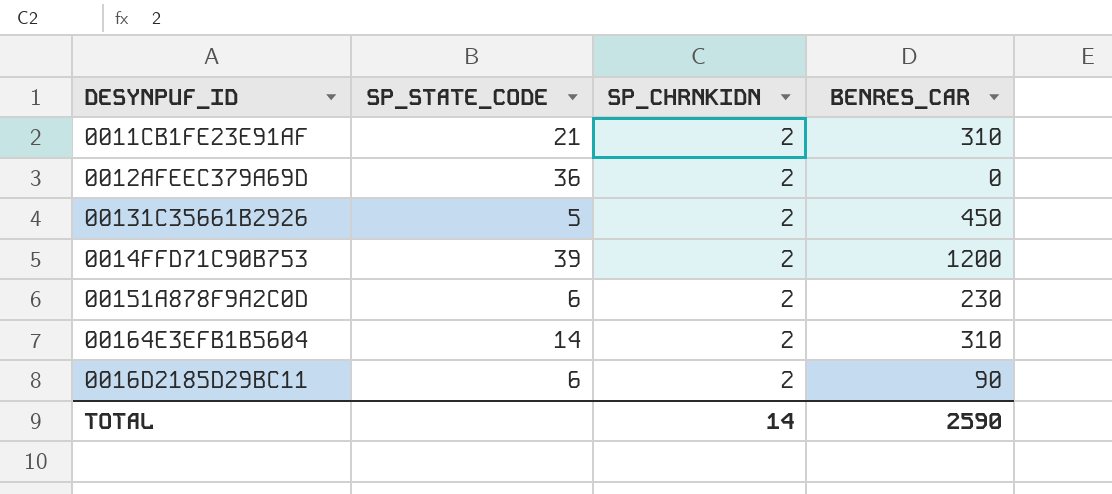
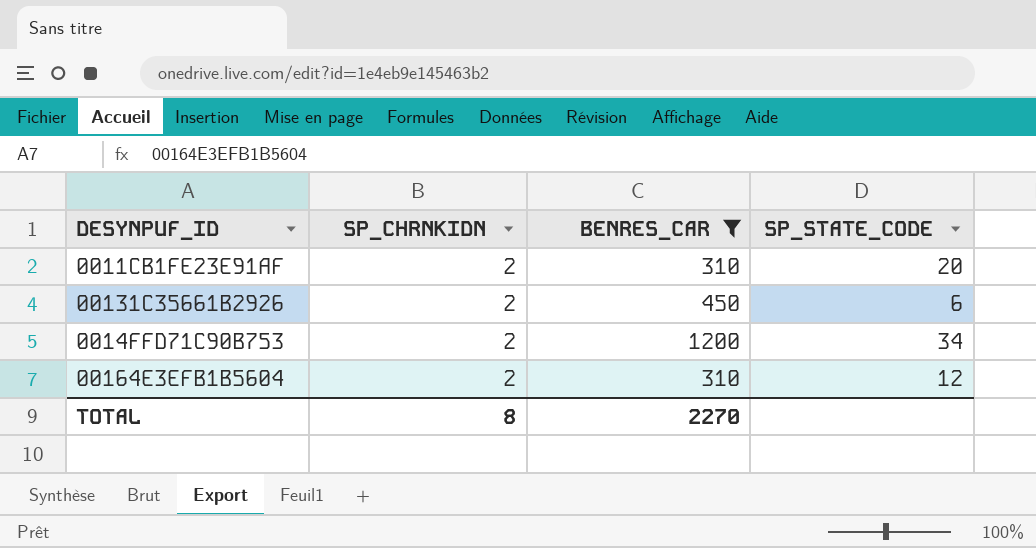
filter: none -> BENRES_CAR >= 310
column SP_STATE_CODE | position: 2 -> 4
0011CB1FE23E91AF | SP_STATE_CODE: 21 -> 20
00131C35661B2926 | SP_STATE_CODE: 5 -> 6
0014FFD71C90B753 | SP_STATE_CODE: 39 -> 34
00164E3EFB1B5604 | SP_STATE_CODE: 14 -> 12
TOTAL | SP_CHRNKIDN: 14 -> 8
TOTAL | BENRES_CAR: 2590 -> 2270

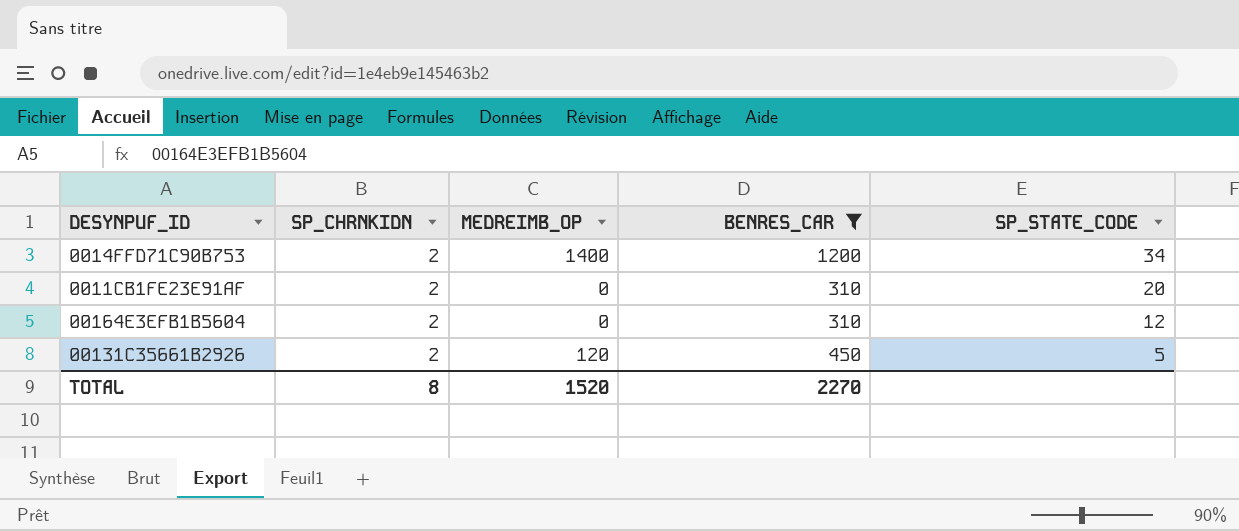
row order: none -> SP_STATE_CODE descending
column MEDREIMB_OP | position: none -> 3
00131C35661B2926 | SP_STATE_CODE: 6 -> 5

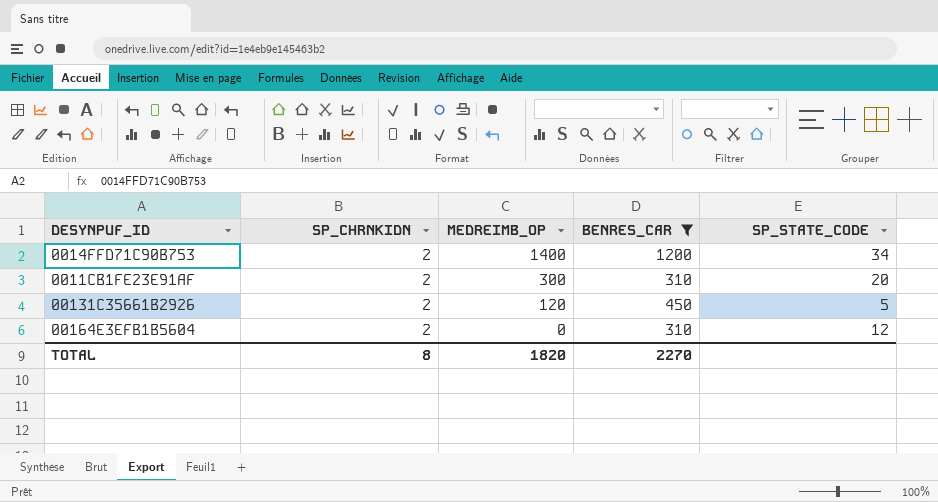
row order: SP_STATE_CODE descending -> MEDREIMB_OP descending
0011CB1FE23E91AF | MEDREIMB_OP: 0 -> 300
TOTAL | MEDREIMB_OP: 1520 -> 1820

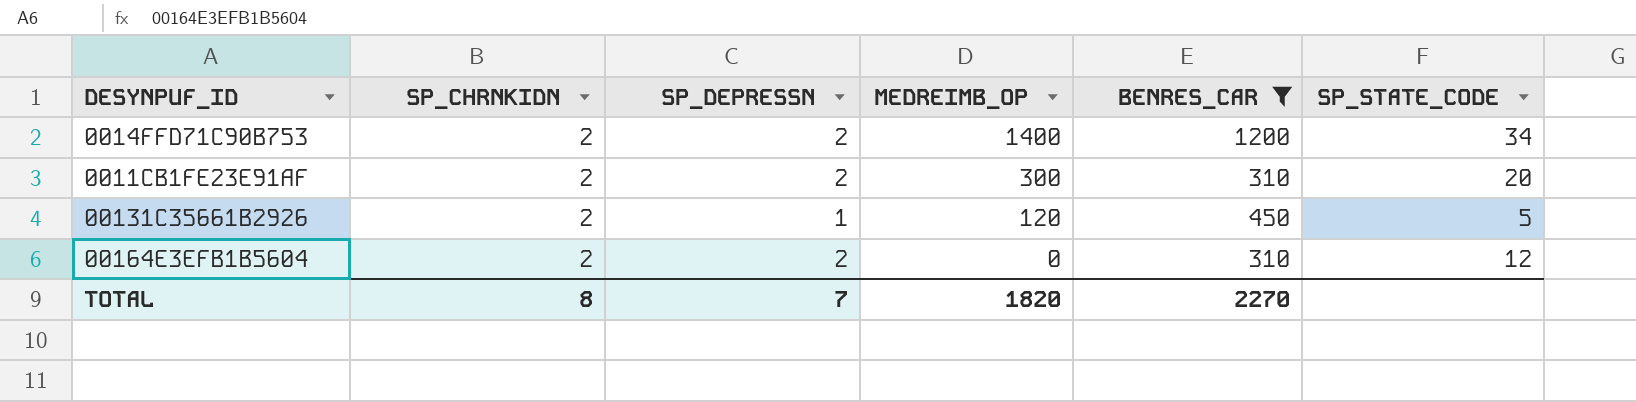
column SP_DEPRESSN | position: none -> 3

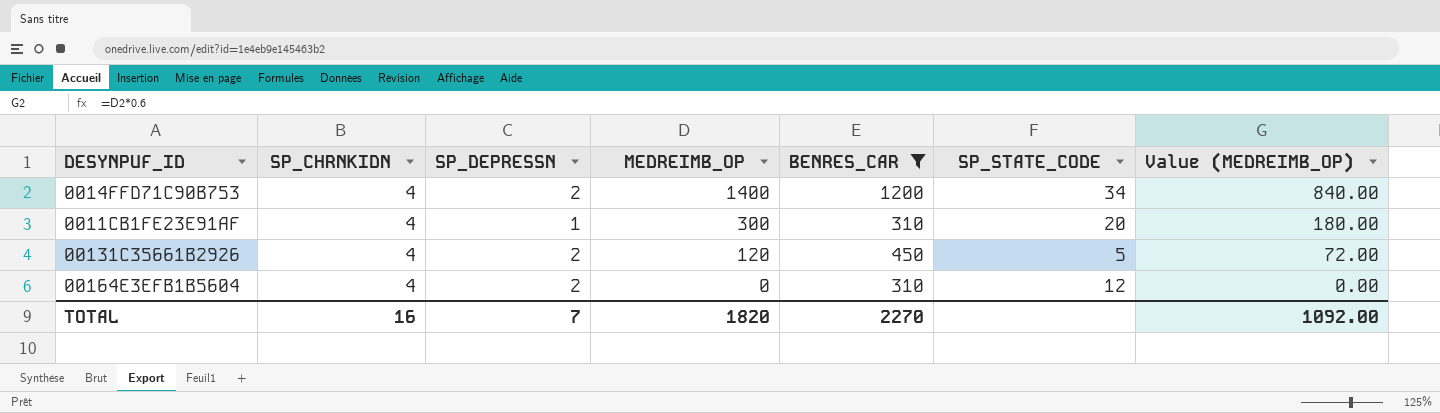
column Value (MEDREIMB_OP) | formula: none -> [MEDREIMB_OP] * 0.6
0014FFD71C90B753 | SP_CHRNKIDN: 2 -> 4
0011CB1FE23E91AF | SP_CHRNKIDN: 2 -> 4
0011CB1FE23E91AF | SP_DEPRESSN: 2 -> 1
00131C35661B2926 | SP_CHRNKIDN: 2 -> 4
00131C35661B2926 | SP_DEPRESSN: 1 -> 2
00164E3EFB1B5604 | SP_CHRNKIDN: 2 -> 4
TOTAL | SP_CHRNKIDN: 8 -> 16

